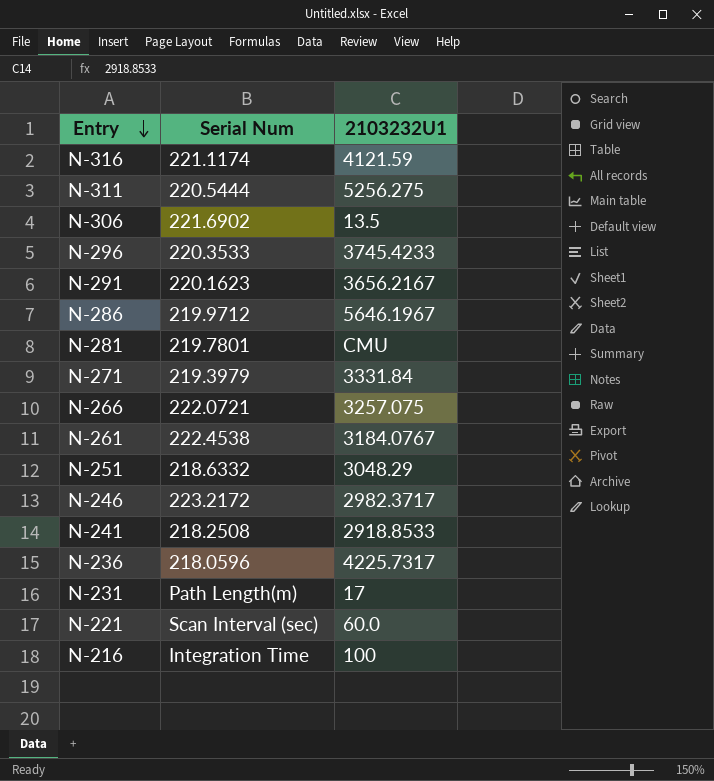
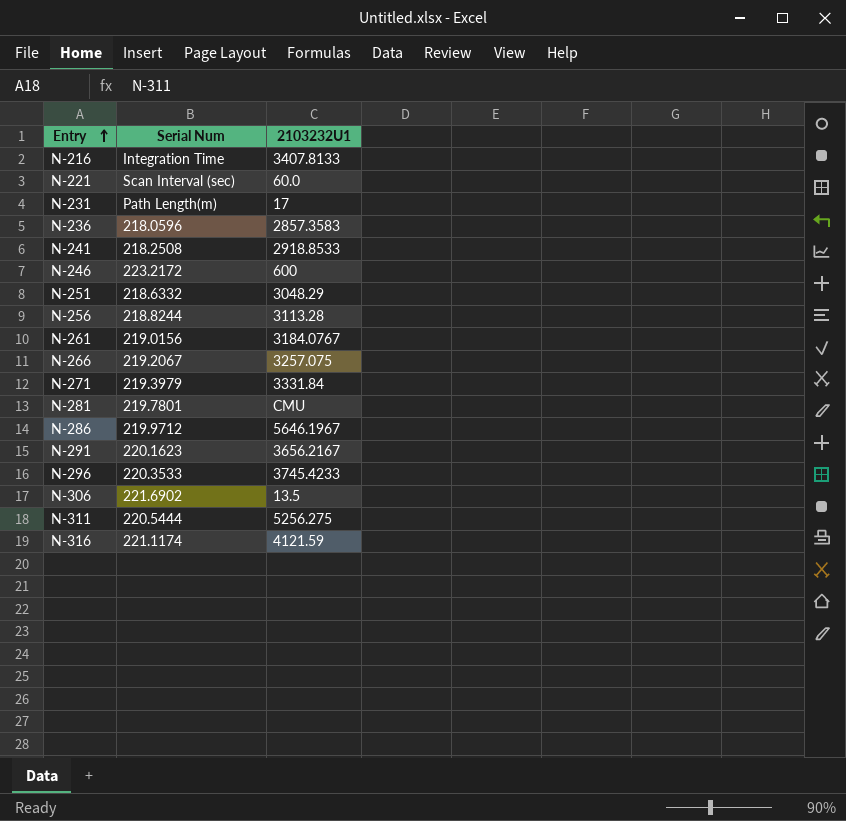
row order: Entry descending -> Entry ascending
N-216 | 2103232U1: 100 -> 3407.8133
N-236 | 2103232U1: 4225.7317 -> 2857.3583
N-246 | 2103232U1: 2982.3717 -> 600
row N-256: none -> 218.8244 | 3113.28
N-261 | Serial Num: 222.4538 -> 219.0156
N-266 | Serial Num: 222.0721 -> 219.2067

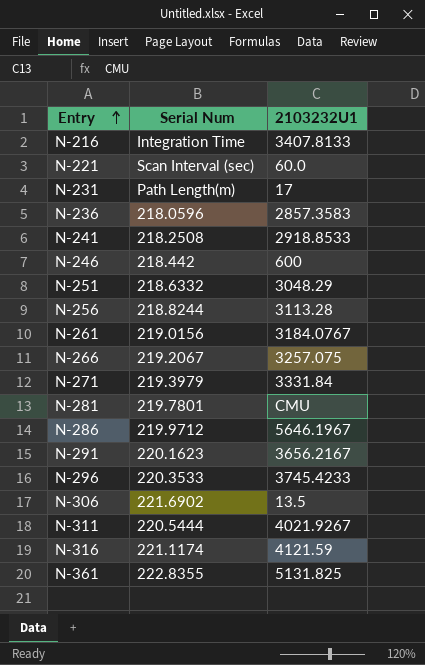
N-246 | Serial Num: 223.2172 -> 218.442
N-311 | 2103232U1: 5256.275 -> 4021.9267
row N-361: none -> 222.8355 | 5131.825

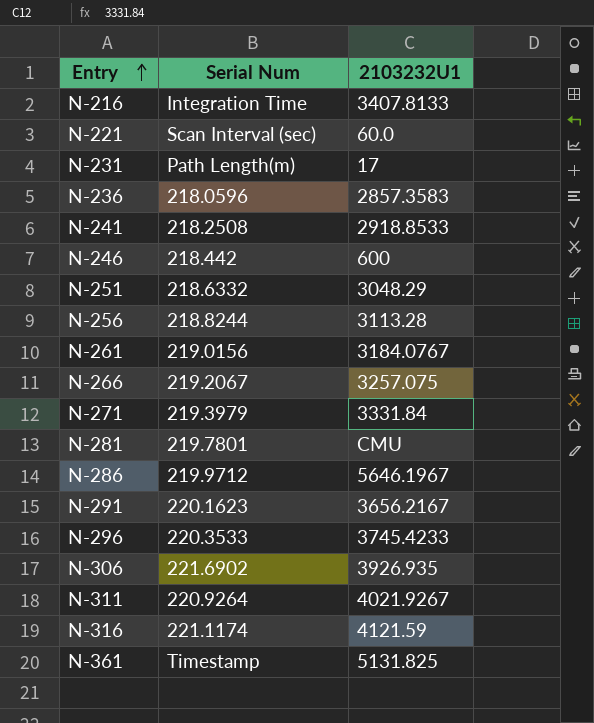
N-306 | 2103232U1: 13.5 -> 3926.935
N-311 | Serial Num: 220.5444 -> 220.9264
N-361 | Serial Num: 222.8355 -> Timestamp

